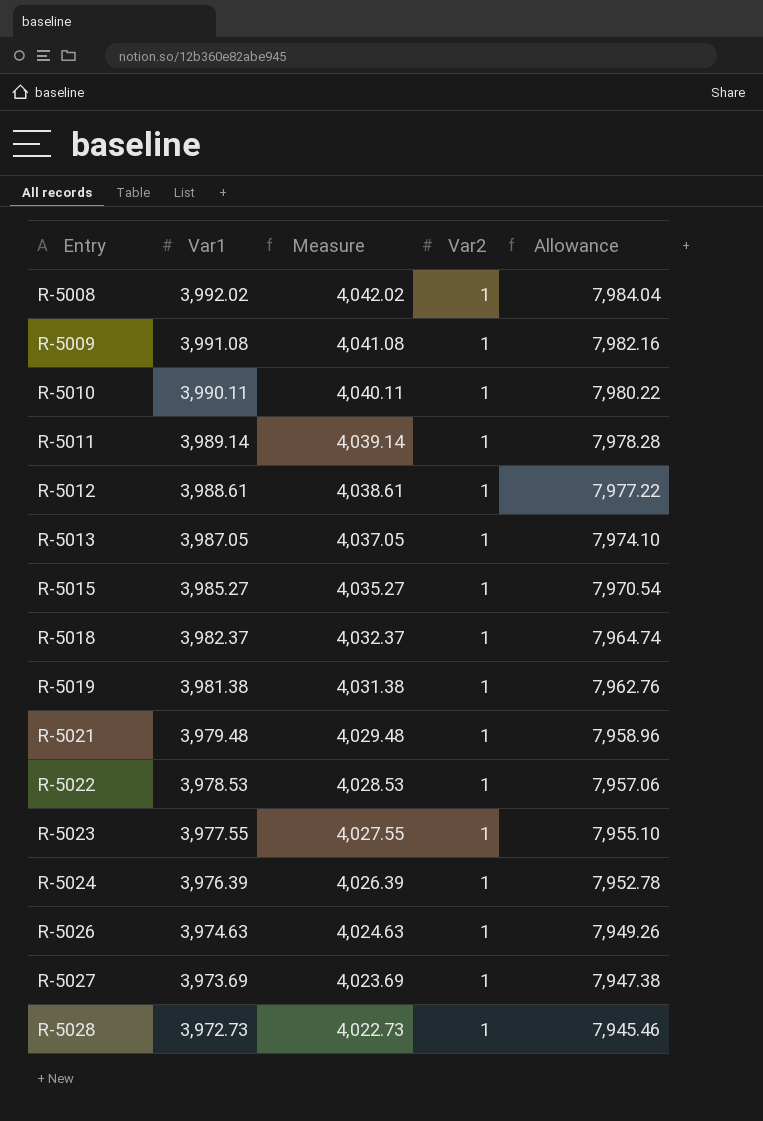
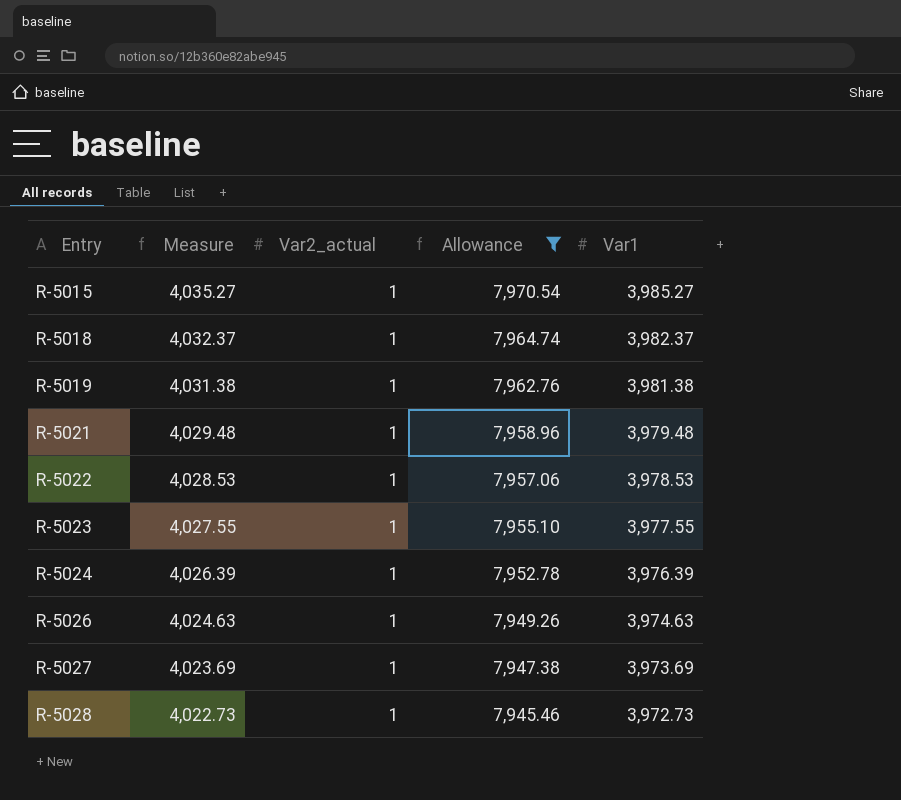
filter: none -> Allowance <= 7,970.54
column name: Var2 -> Var2_actual
column Var1 | position: 2 -> 5

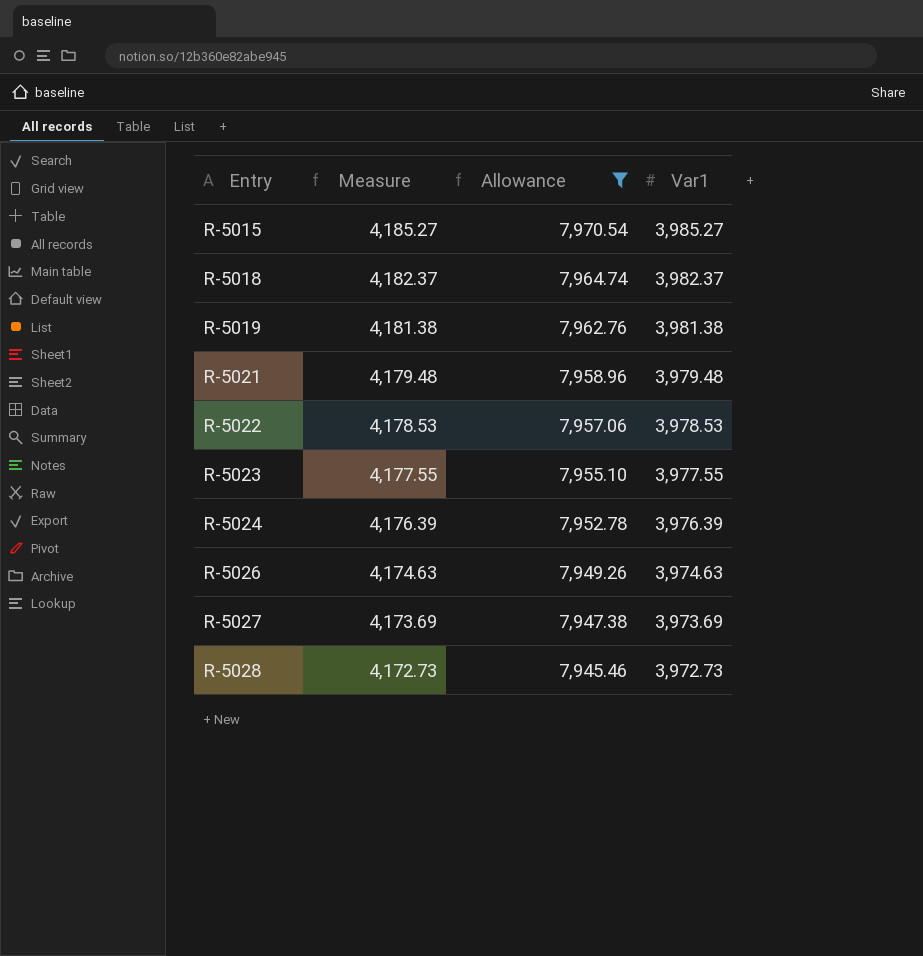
column Var2_actual | position: 3 -> none
column Measure | formula: [Var1] + 50 -> [Var1] + 200

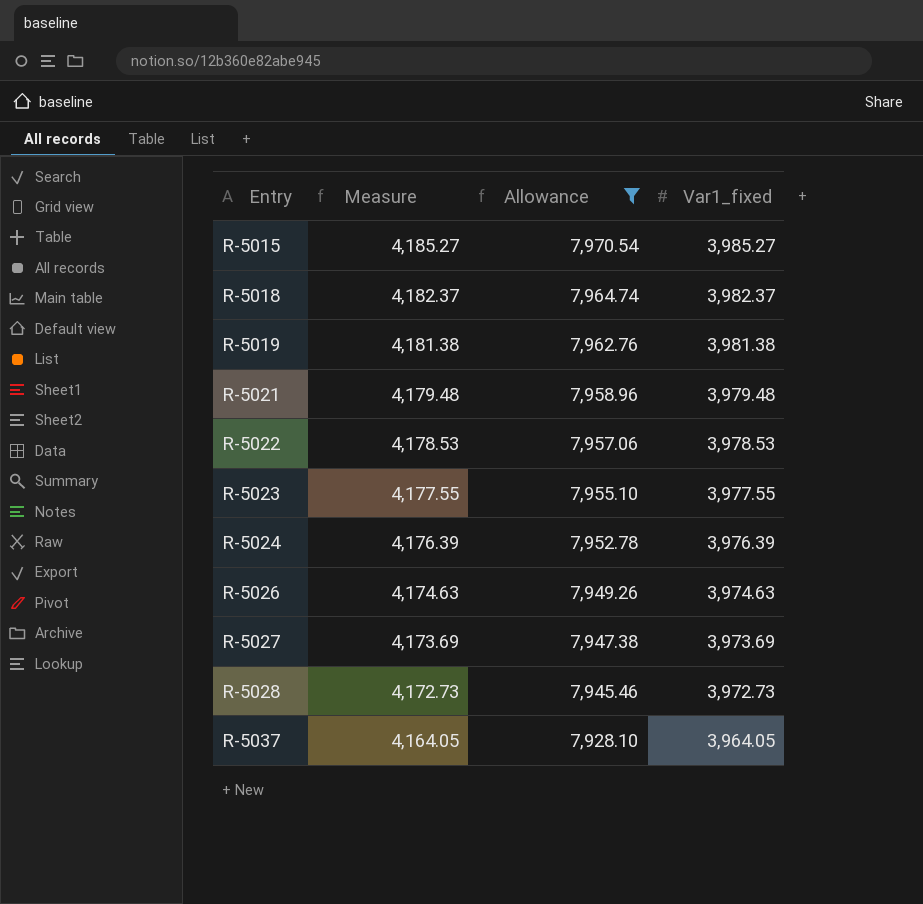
column name: Var1 -> Var1_fixed
row R-5037: none -> 4,164.05 | 7,928.10 | 3,964.05

